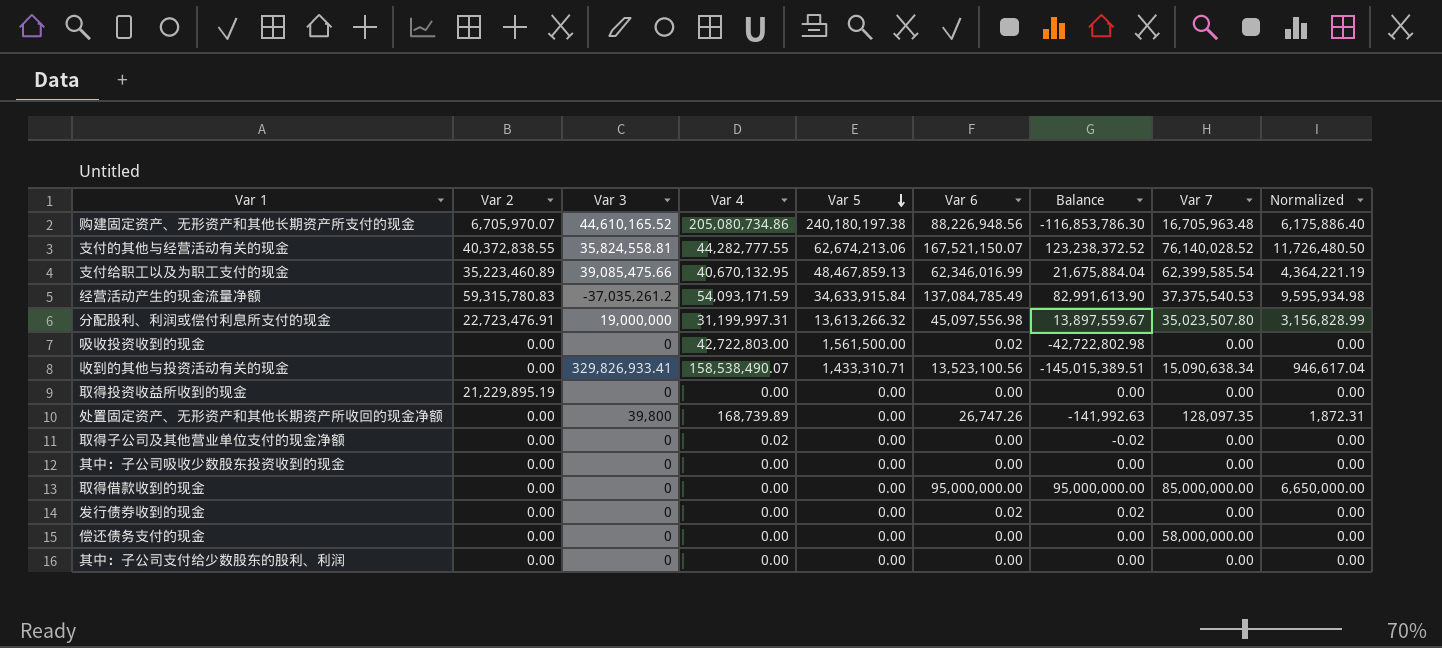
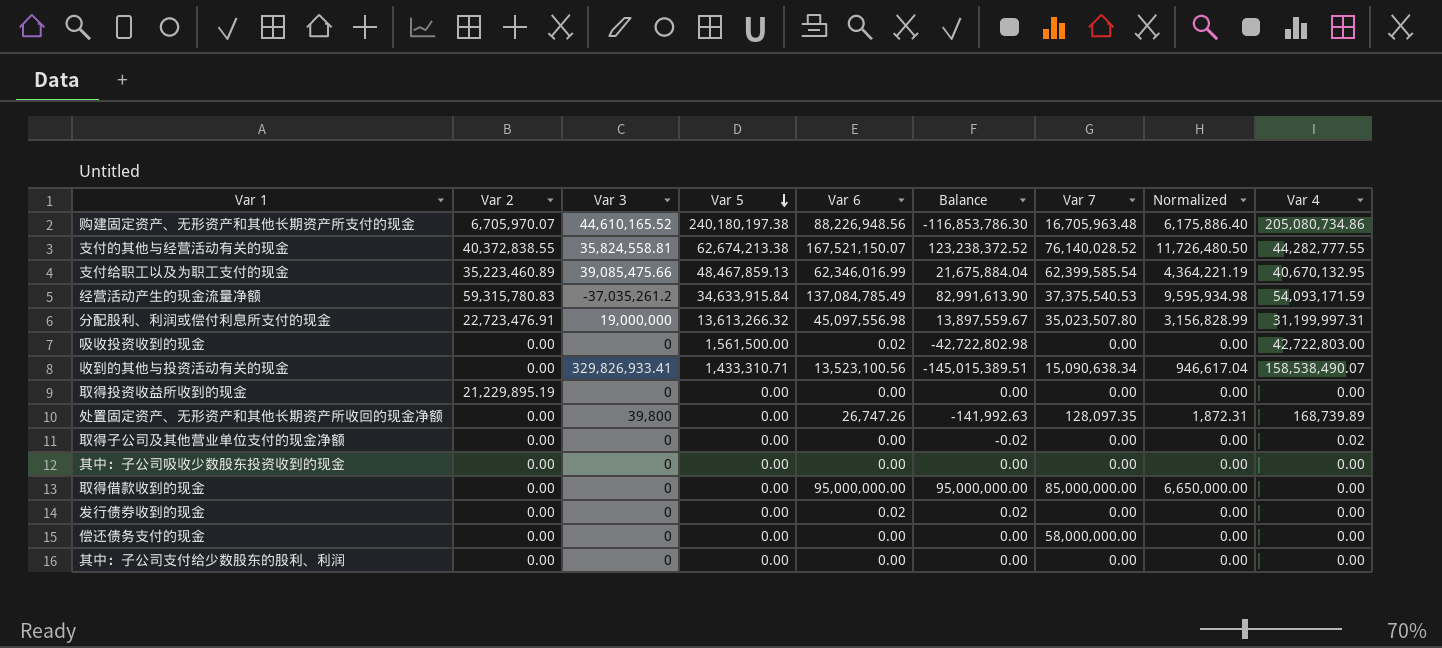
column Var 4 | position: 4 -> 9
支付的其他与经营活动有关的现金 | Var 5: 62,674,213.06 -> 62,674,213.38

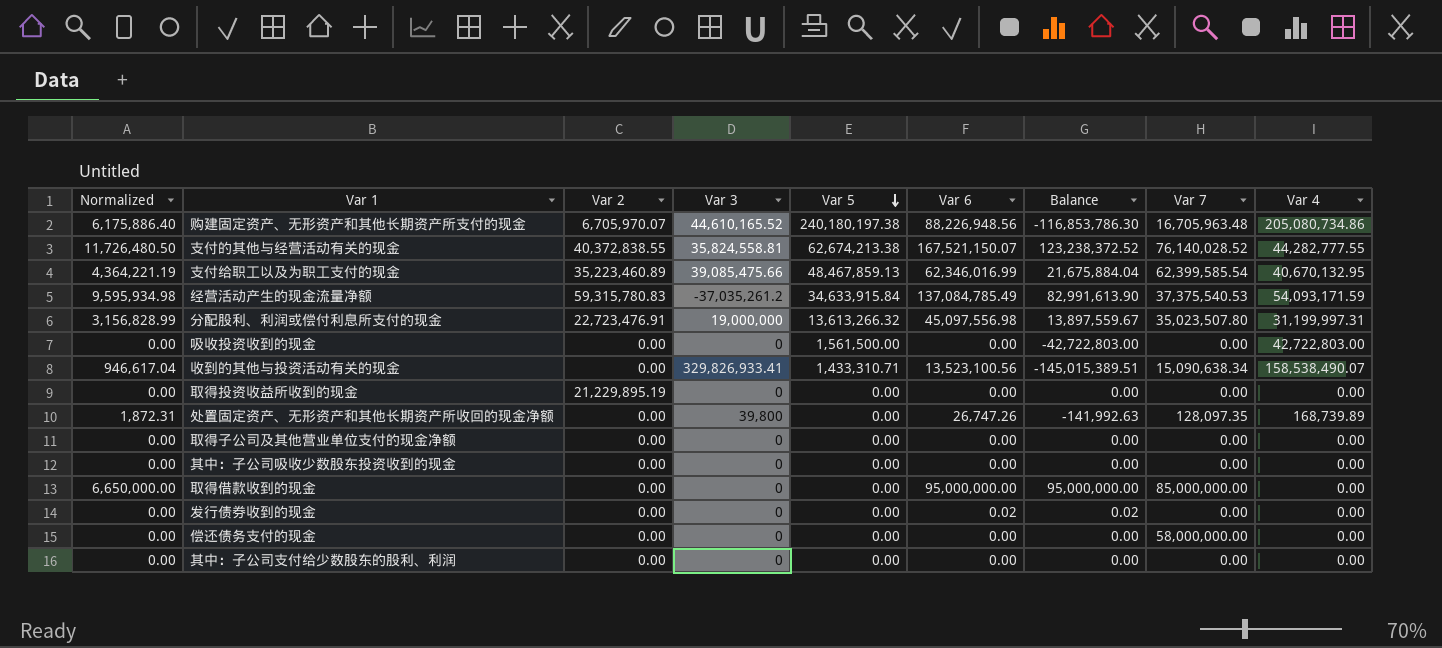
column Normalized | position: 8 -> 1
吸收投资收到的现金 | Var 6: 0.02 -> 0.00
吸收投资收到的现金 | Balance: -42,722,802.98 -> -42,722,803.00
取得子公司及其他营业单位支付的现金净额 | Balance: -0.02 -> 0.00
取得子公司及其他营业单位支付的现金净额 | Var 4: 0.02 -> 0.00

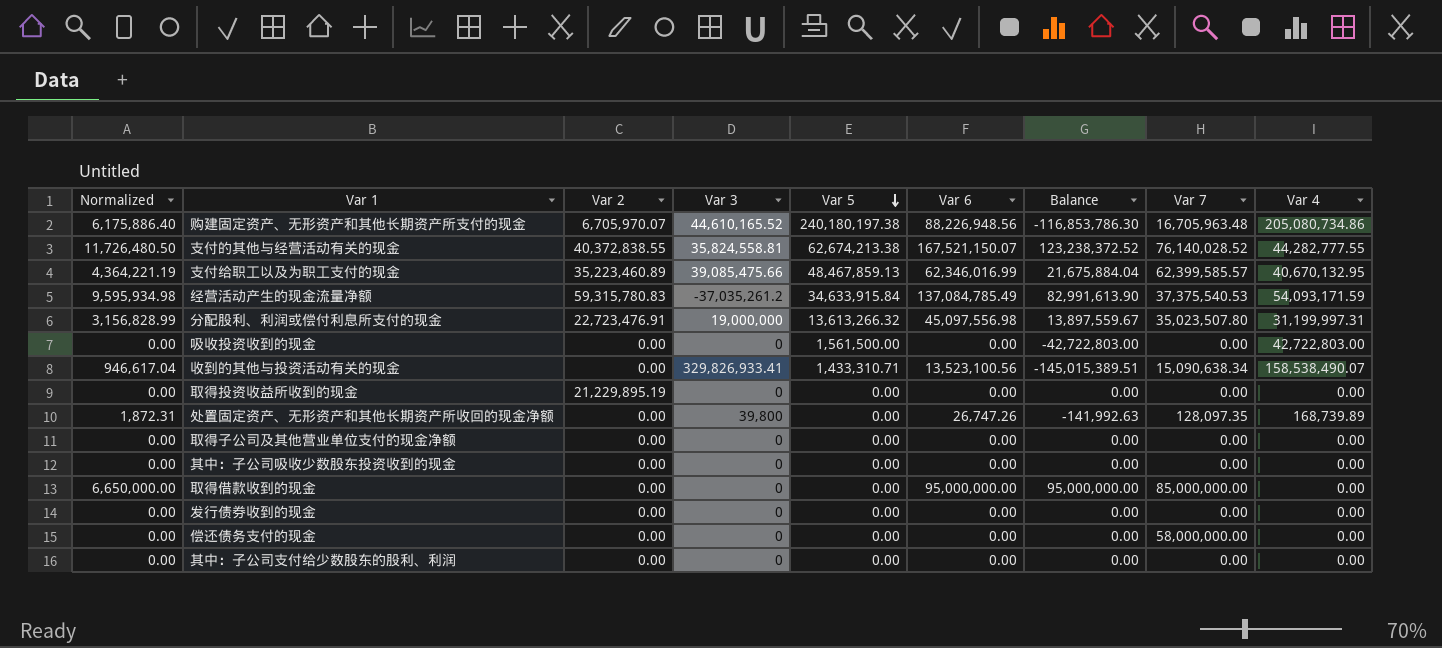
支付给职工以及为职工支付的现金 | Var 7: 62,399,585.54 -> 62,399,585.57
发行债券收到的现金 | Var 6: 0.02 -> 0.00
发行债券收到的现金 | Balance: 0.02 -> 0.00

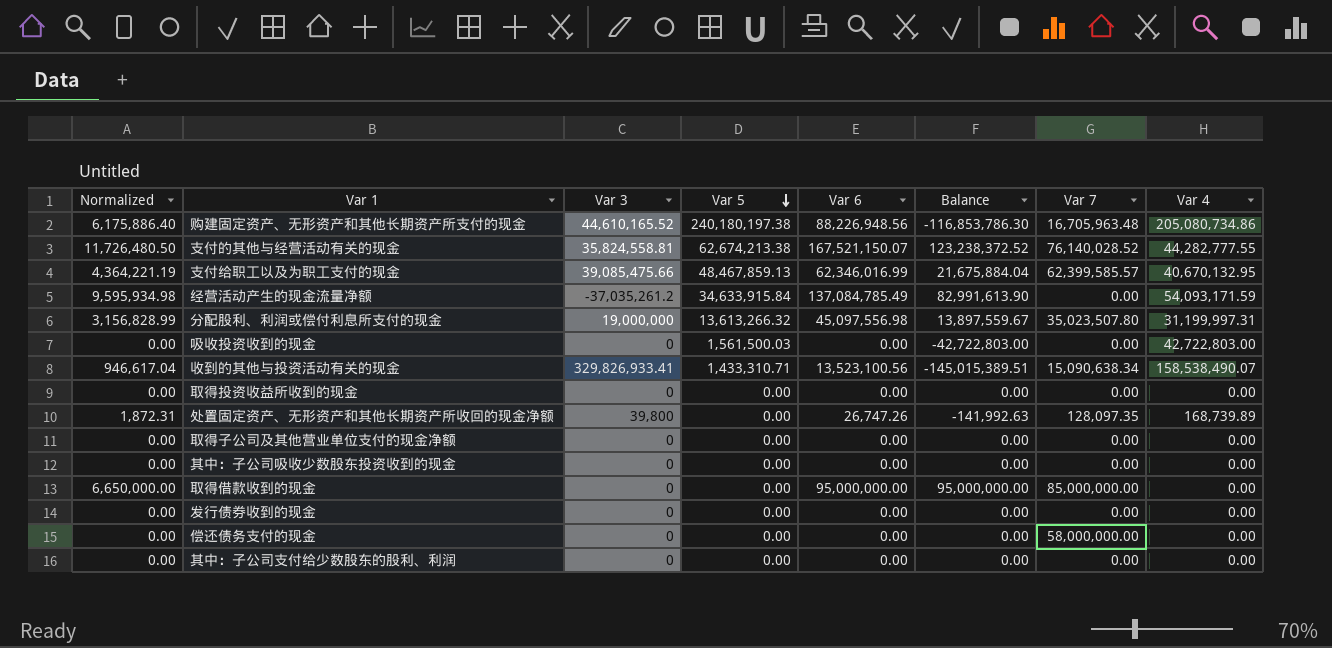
column Var 2 | position: 3 -> none
经营活动产生的现金流量净额 | Var 7: 37,375,540.53 -> 0.00
吸收投资收到的现金 | Var 5: 1,561,500.00 -> 1,561,500.03

